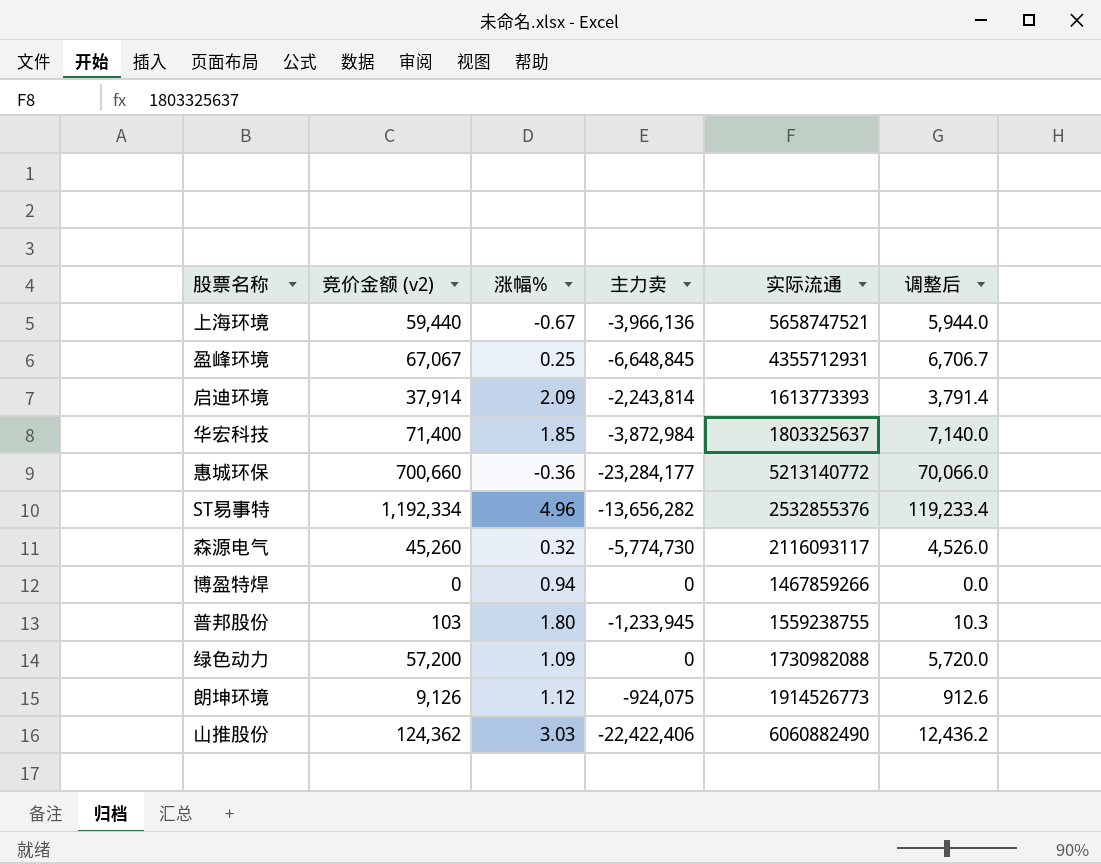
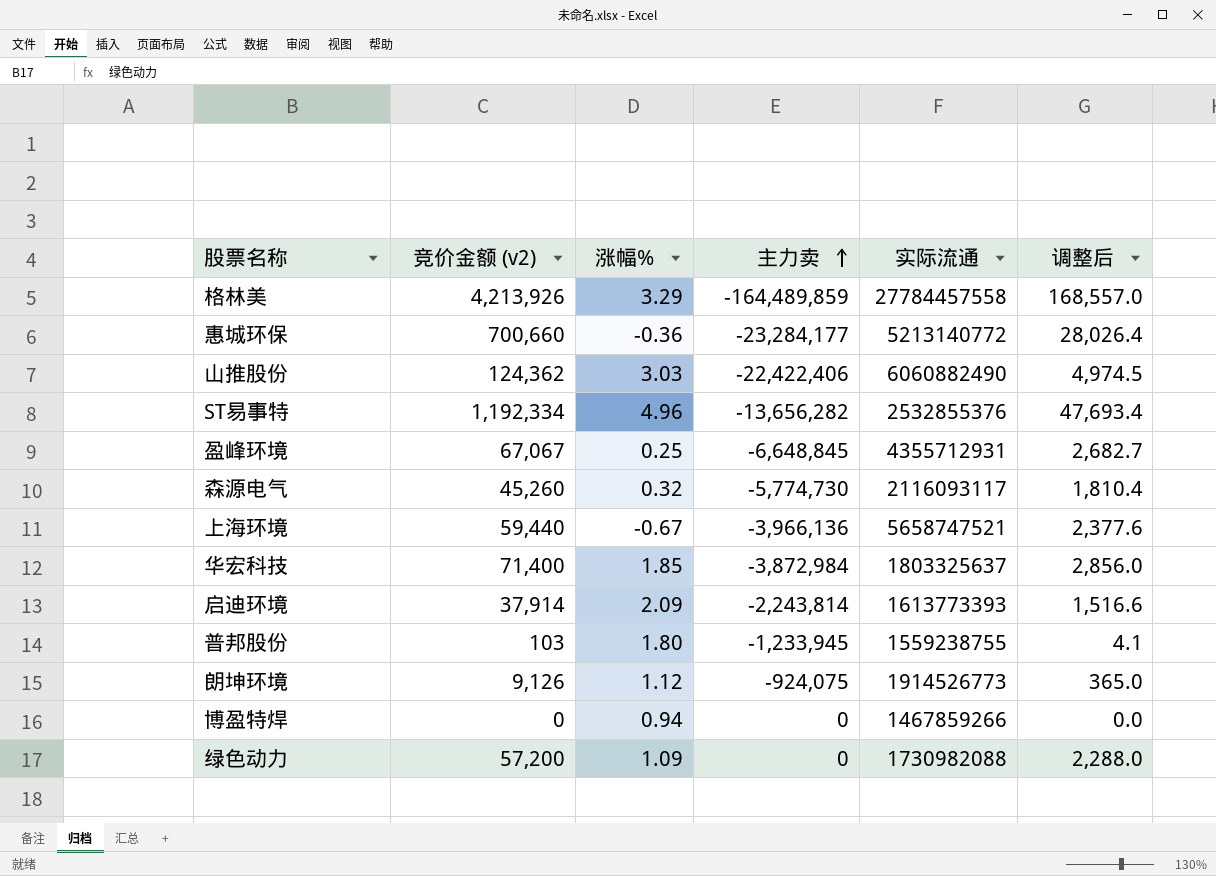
row order: none -> 主力卖 ascending
column 调整后 | formula: [竞价金额 (v2)] * 0.1 -> [竞价金额 (v2)] * 0.04
row 格林美: none -> 4,213,926 | 3.29 | -164,489,859 | 27784457558 | 168,557.0

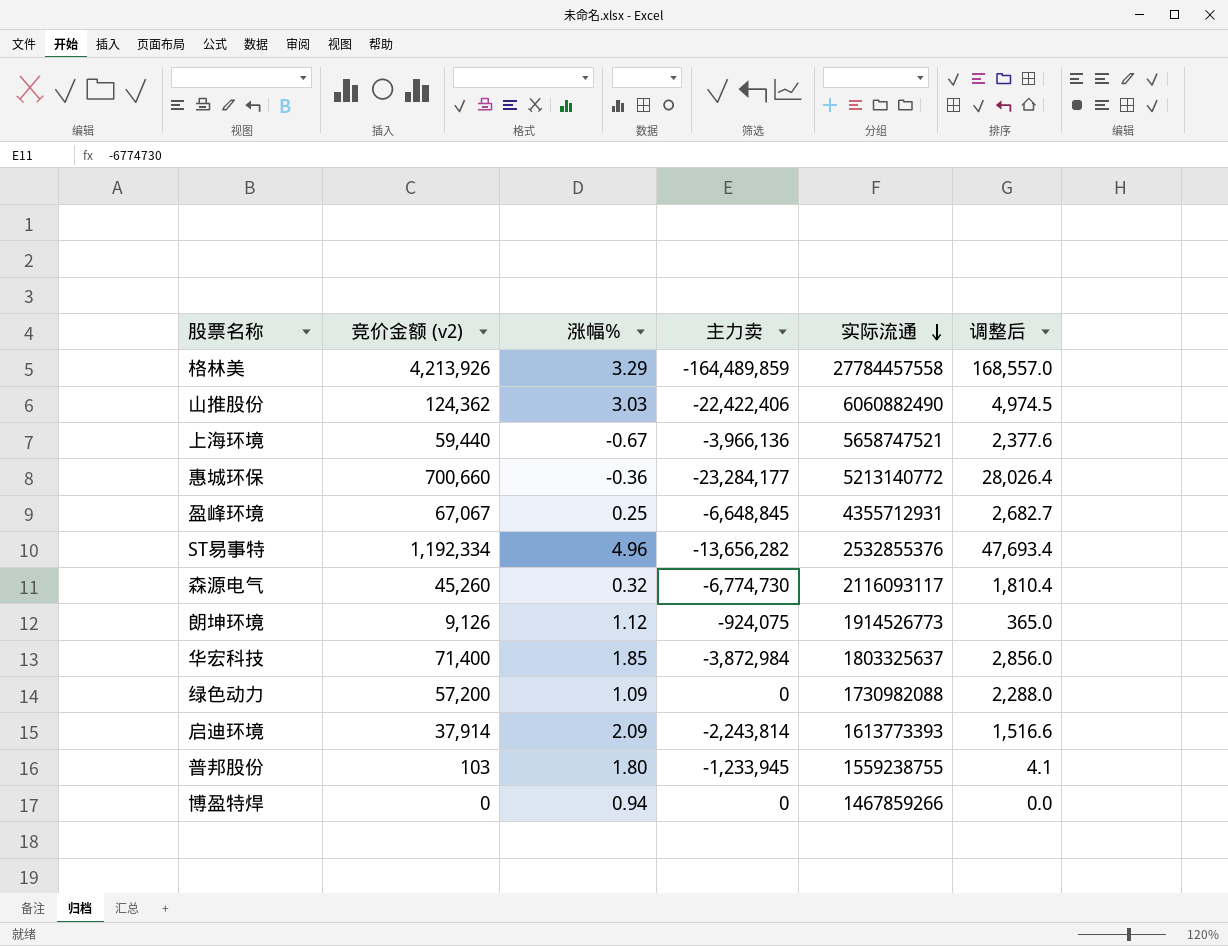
row order: 主力卖 ascending -> 实际流通 descending
森源电气 | 主力卖: -5,774,730 -> -6,774,730

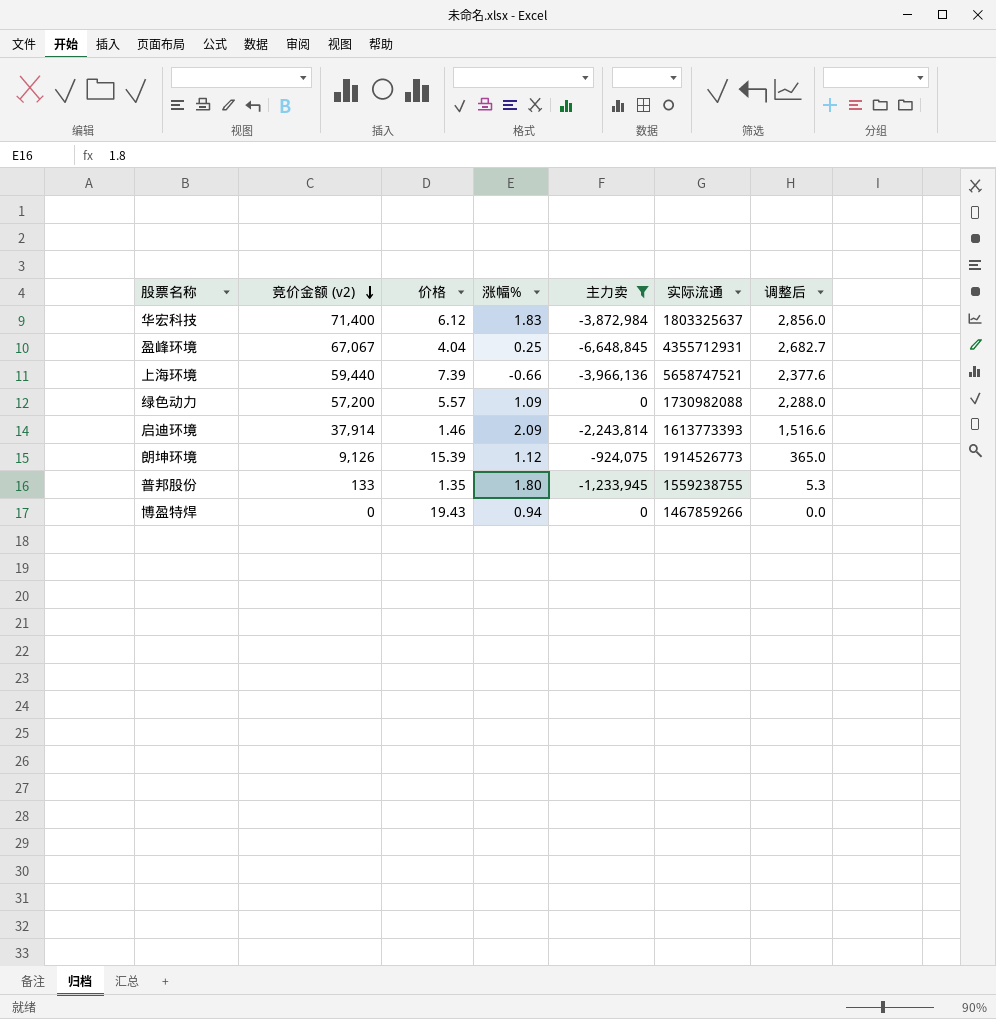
filter: none -> 主力卖 >= -6,648,845
row order: 实际流通 descending -> 竞价金额 (v2) descending
column 价格 | position: none -> 3
华宏科技 | 涨幅%: 1.85 -> 1.83
上海环境 | 涨幅%: -0.67 -> -0.66
普邦股份 | 竞价金额 (v2): 103 -> 133
普邦股份 | 调整后: 4.1 -> 5.3

